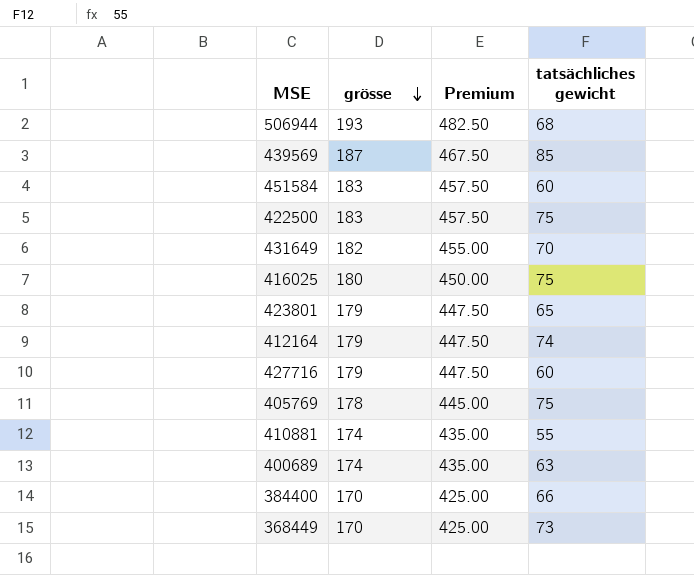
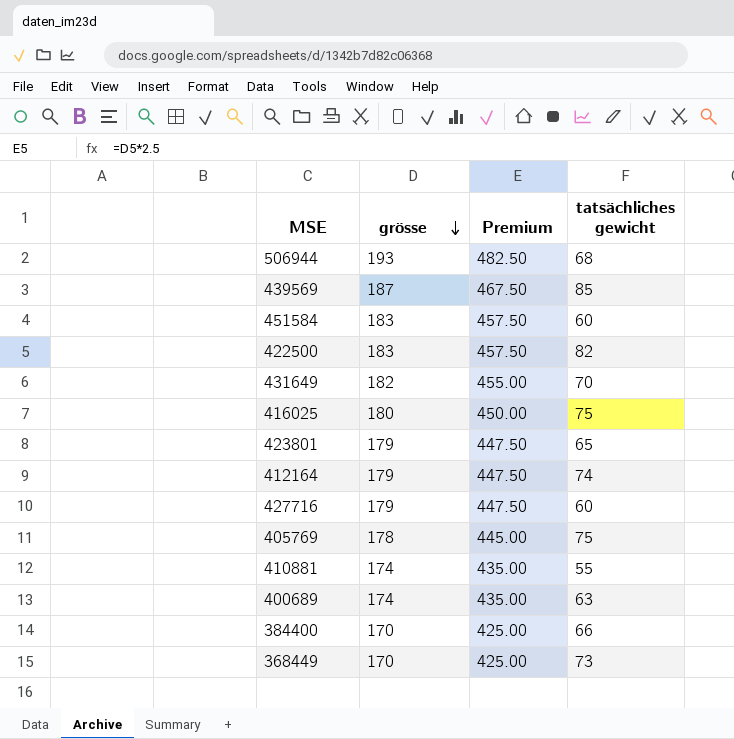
422500 | tatsächliches gewicht: 75 -> 82

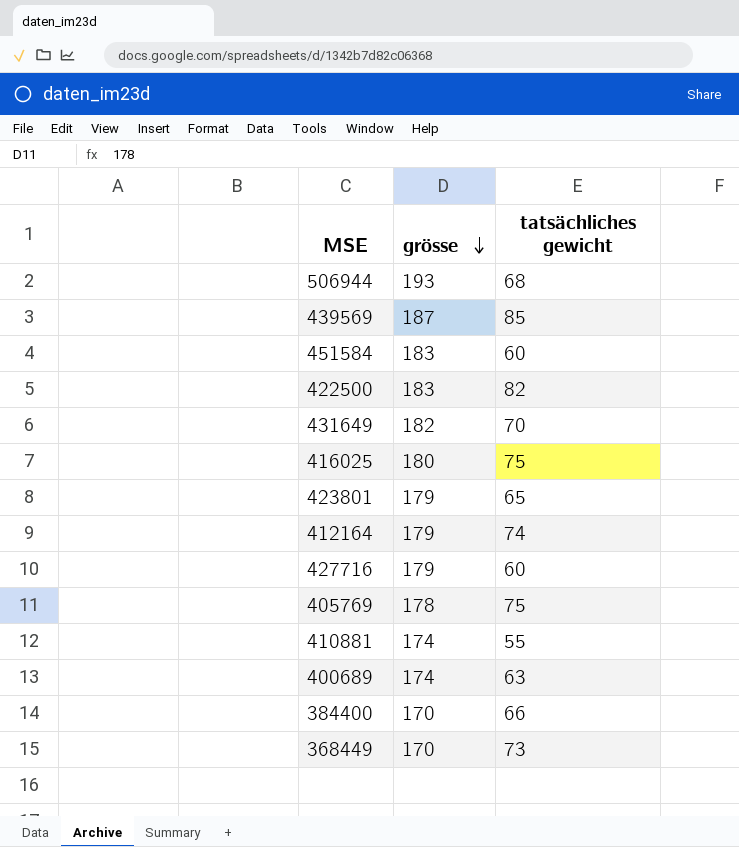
column Premium | formula: [grösse] * 2.5 -> none

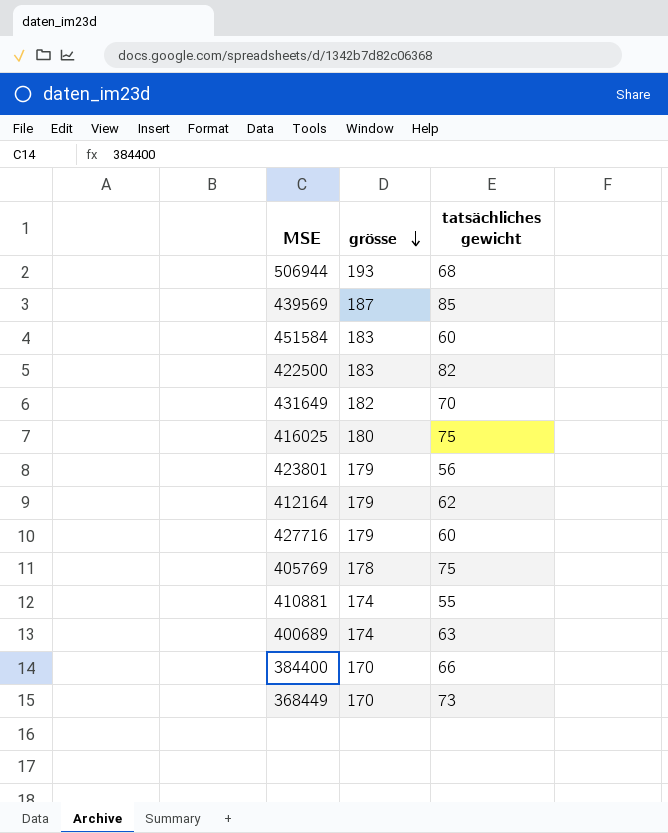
423801 | tatsächliches gewicht: 65 -> 56
412164 | tatsächliches gewicht: 74 -> 62

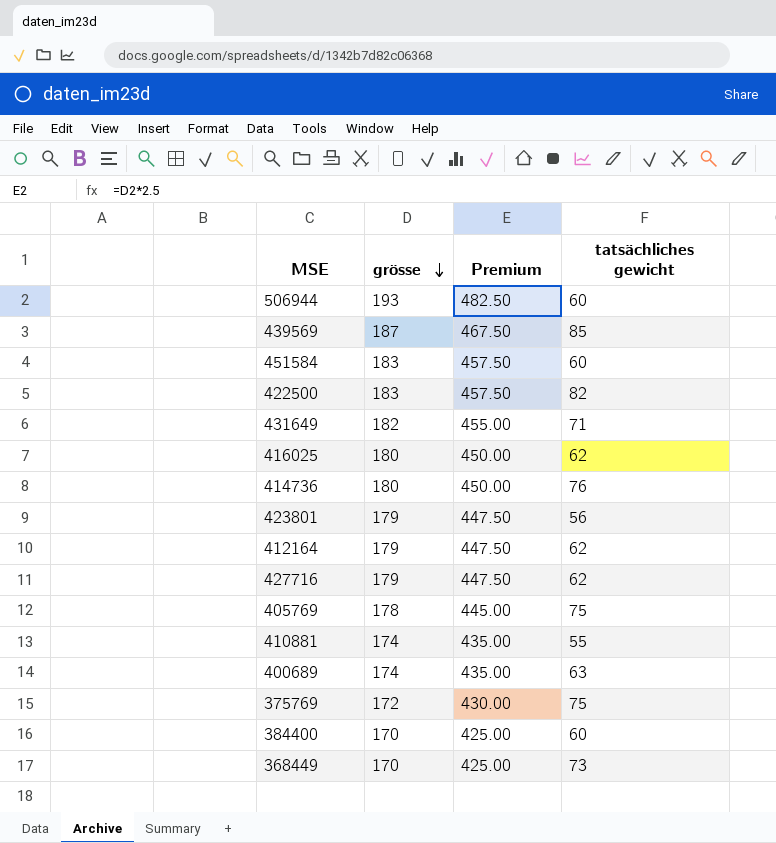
column Premium | formula: none -> [grösse] * 2.5
506944 | tatsächliches gewicht: 68 -> 60
431649 | tatsächliches gewicht: 70 -> 71
416025 | tatsächliches gewicht: 75 -> 62
row 414736: none -> 180 | 450.00 | 76
427716 | tatsächliches gewicht: 60 -> 62
row 375769: none -> 172 | 430.00 | 75
384400 | tatsächliches gewicht: 66 -> 60

